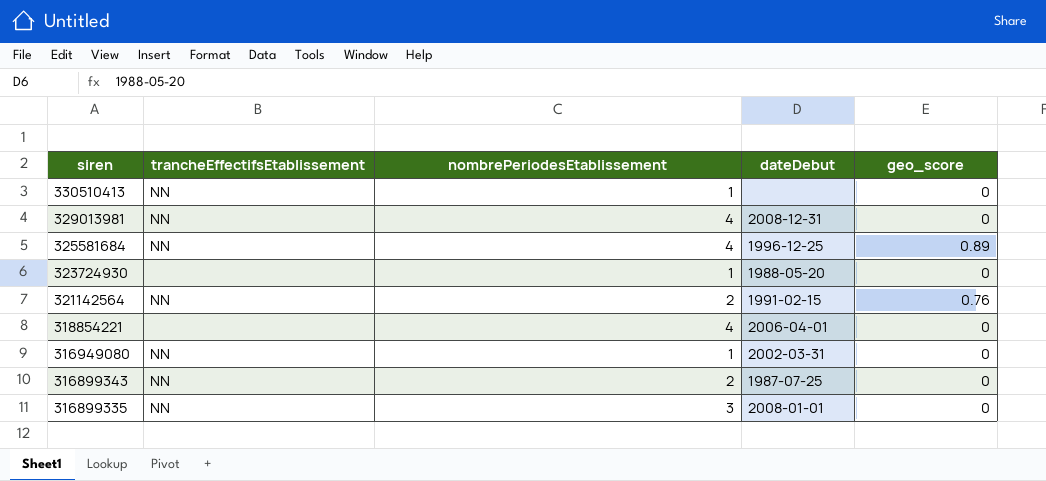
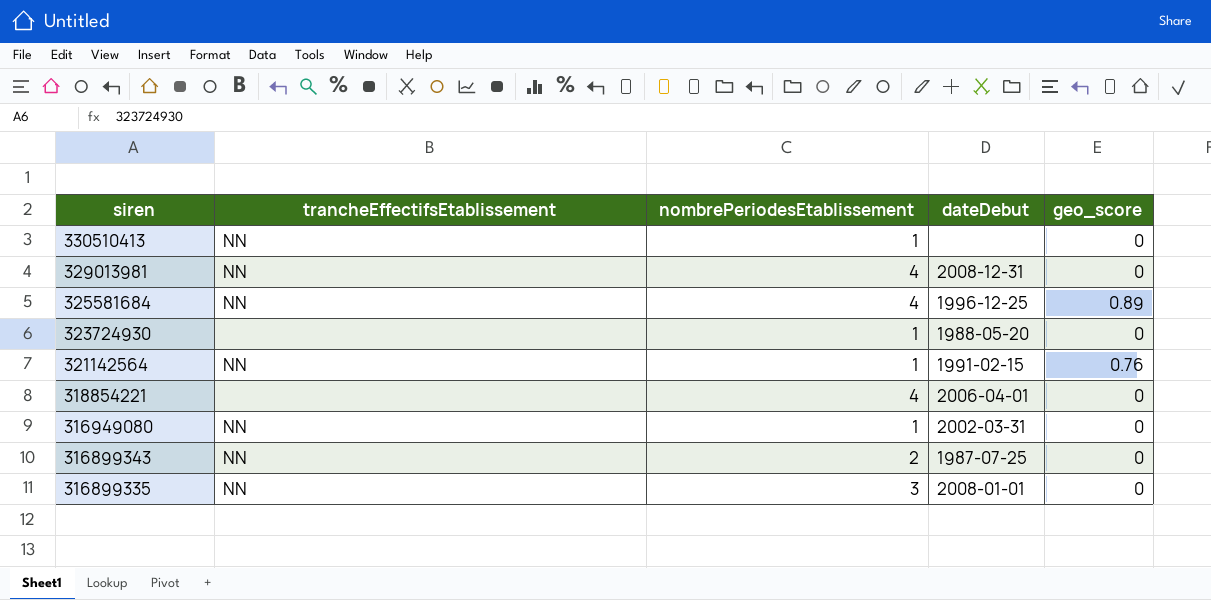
321142564 | nombrePeriodesEtablissement: 2 -> 1

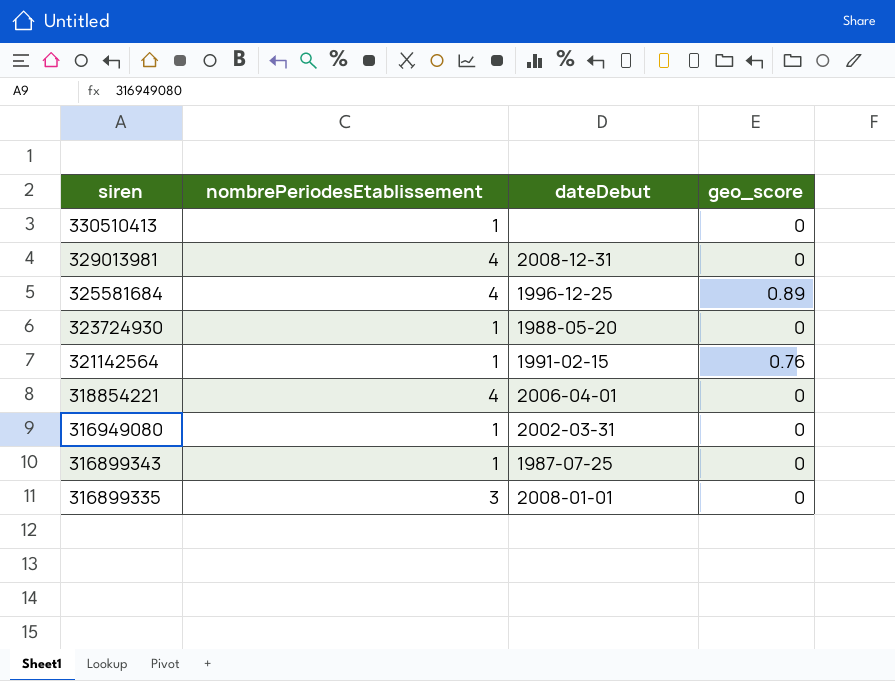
column trancheEffectifsEtablissement | position: 2 -> none
316899343 | nombrePeriodesEtablissement: 2 -> 1

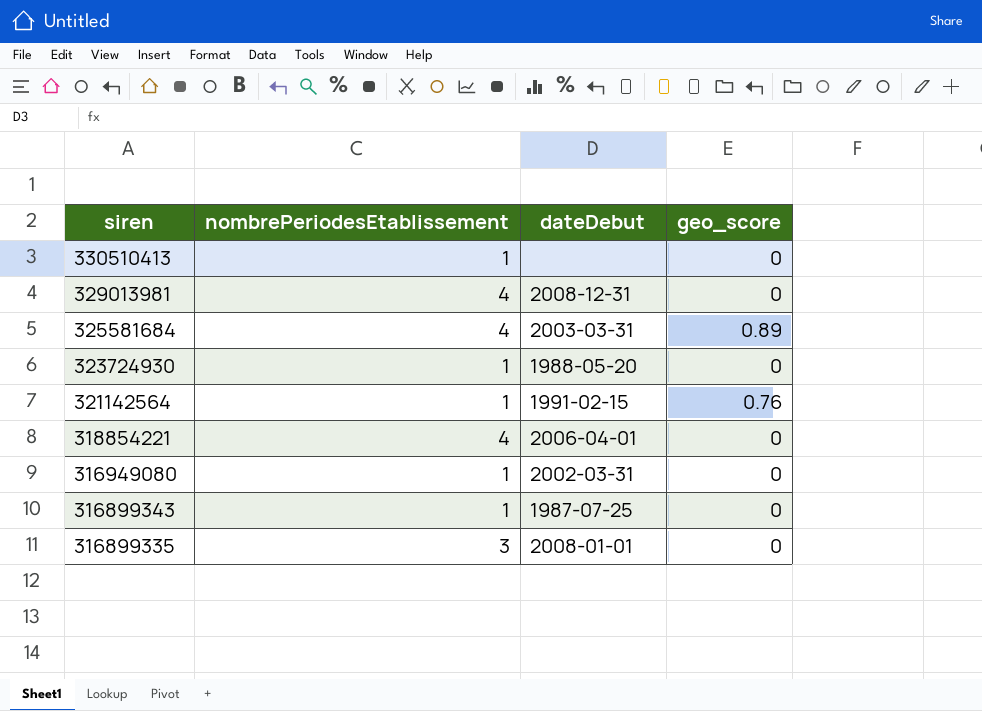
325581684 | dateDebut: 1996-12-25 -> 2003-03-31

